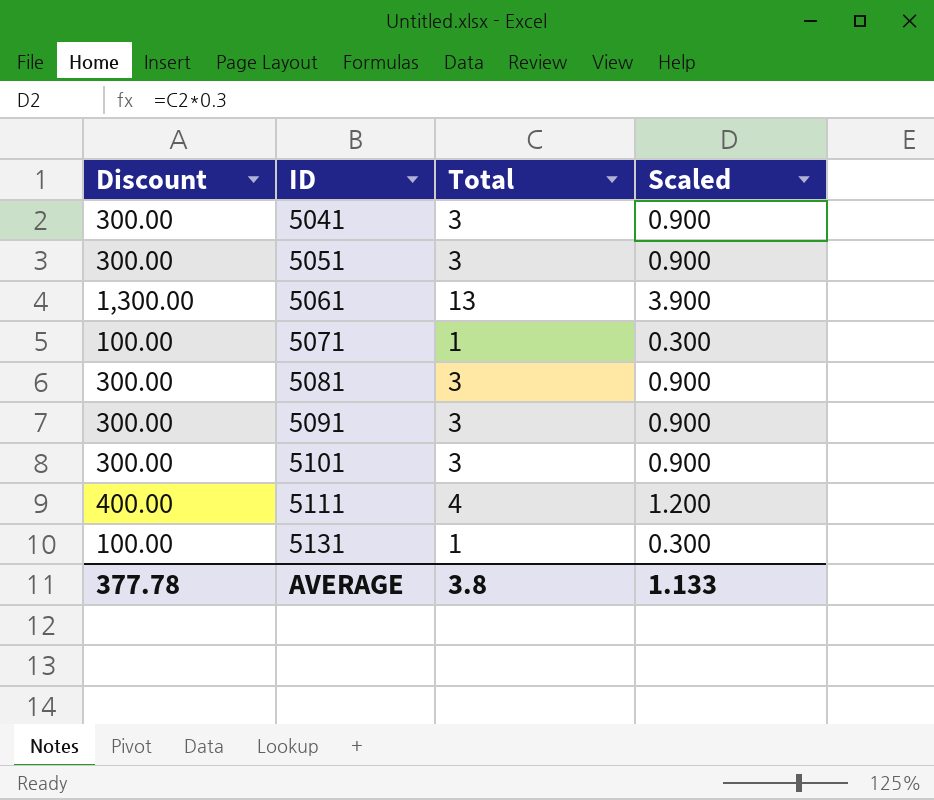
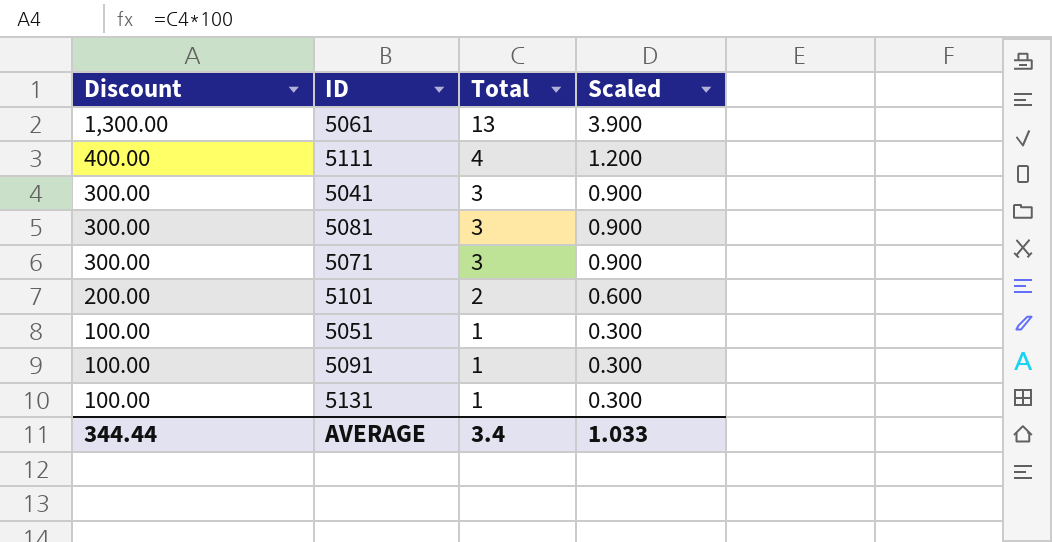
row order: ID ascending -> Discount descending
5071 | Discount: 100.00 -> 300.00
5071 | Total: 1 -> 3
5071 | Scaled: 0.300 -> 0.900
5101 | Discount: 300.00 -> 200.00
5101 | Total: 3 -> 2
5101 | Scaled: 0.900 -> 0.600
5051 | Discount: 300.00 -> 100.00
5051 | Total: 3 -> 1
5051 | Scaled: 0.900 -> 0.300
5091 | Discount: 300.00 -> 100.00
5091 | Total: 3 -> 1
5091 | Scaled: 0.900 -> 0.300
AVERAGE | Discount: 377.78 -> 344.44
AVERAGE | Total: 3.8 -> 3.4
AVERAGE | Scaled: 1.133 -> 1.033

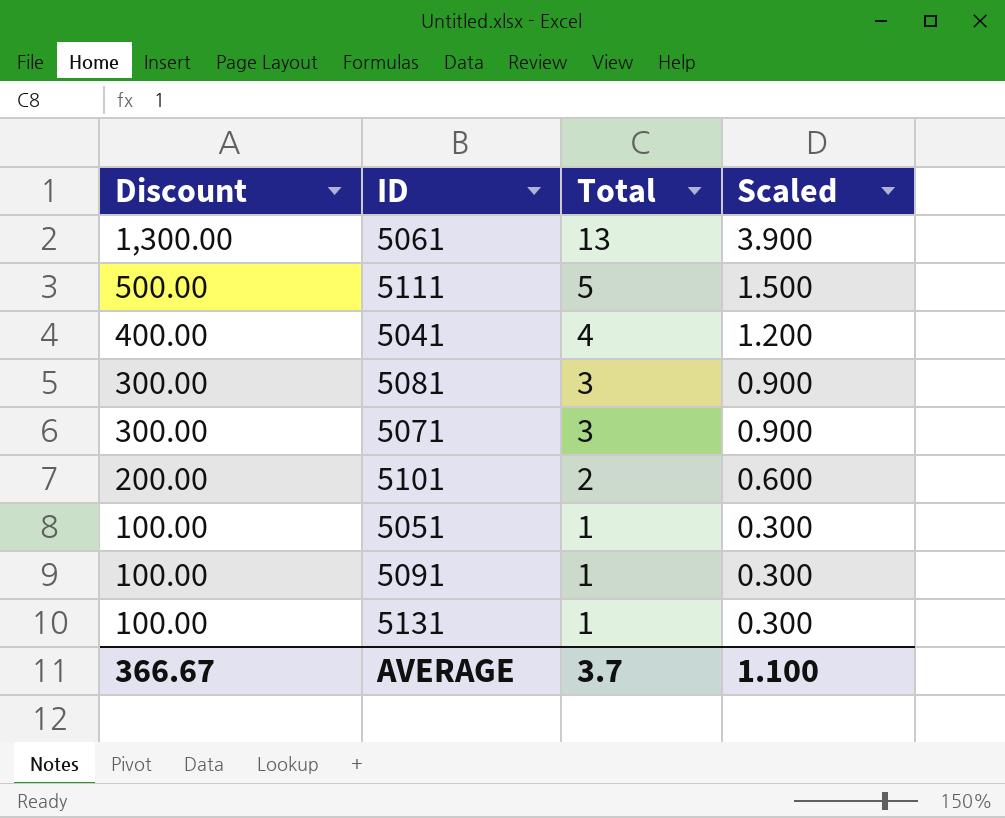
5111 | Discount: 400.00 -> 500.00
5111 | Total: 4 -> 5
5111 | Scaled: 1.200 -> 1.500
5041 | Discount: 300.00 -> 400.00
5041 | Total: 3 -> 4
5041 | Scaled: 0.900 -> 1.200
AVERAGE | Discount: 344.44 -> 366.67
AVERAGE | Total: 3.4 -> 3.7
AVERAGE | Scaled: 1.033 -> 1.100

